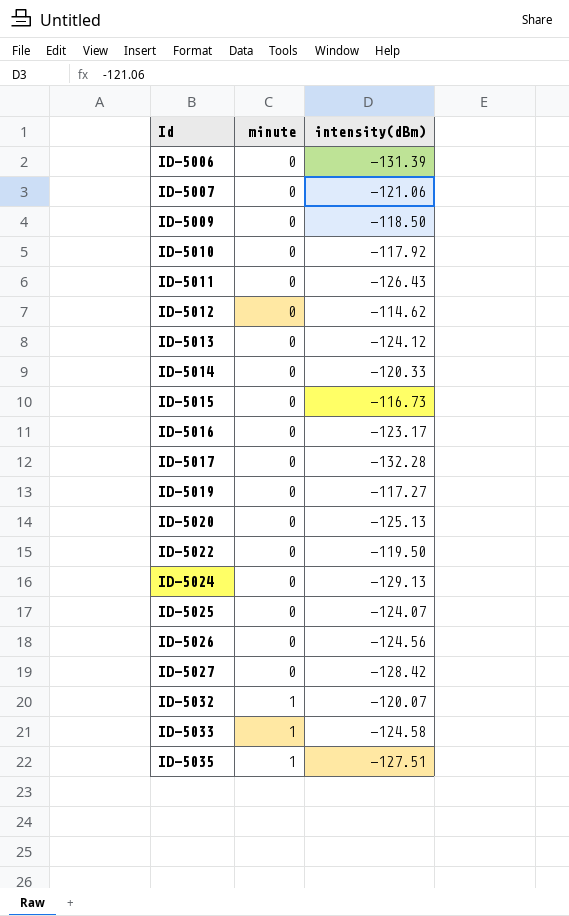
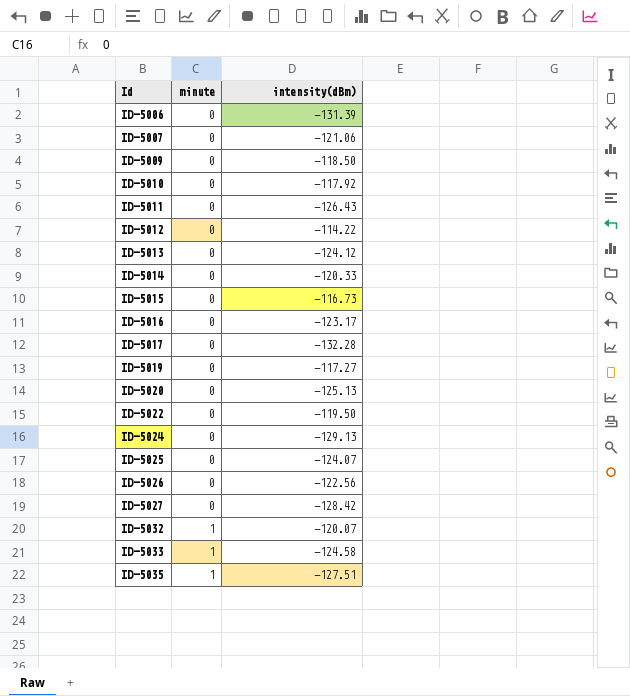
ID-5012 | intensity(dBm): -114.62 -> -114.22
ID-5026 | intensity(dBm): -124.56 -> -122.56

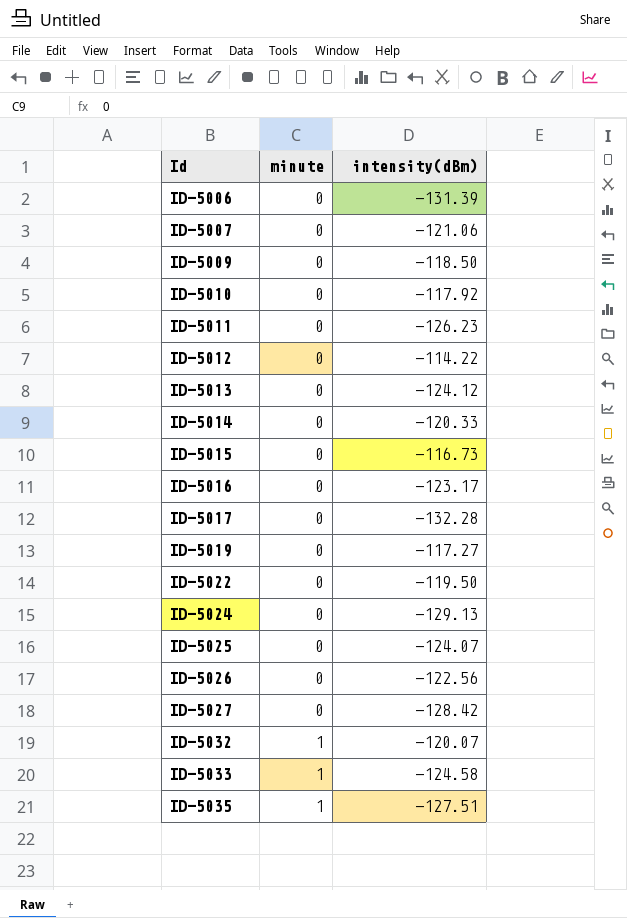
row ID-5020: 0 | -125.13 -> none
ID-5011 | intensity(dBm): -126.43 -> -126.23

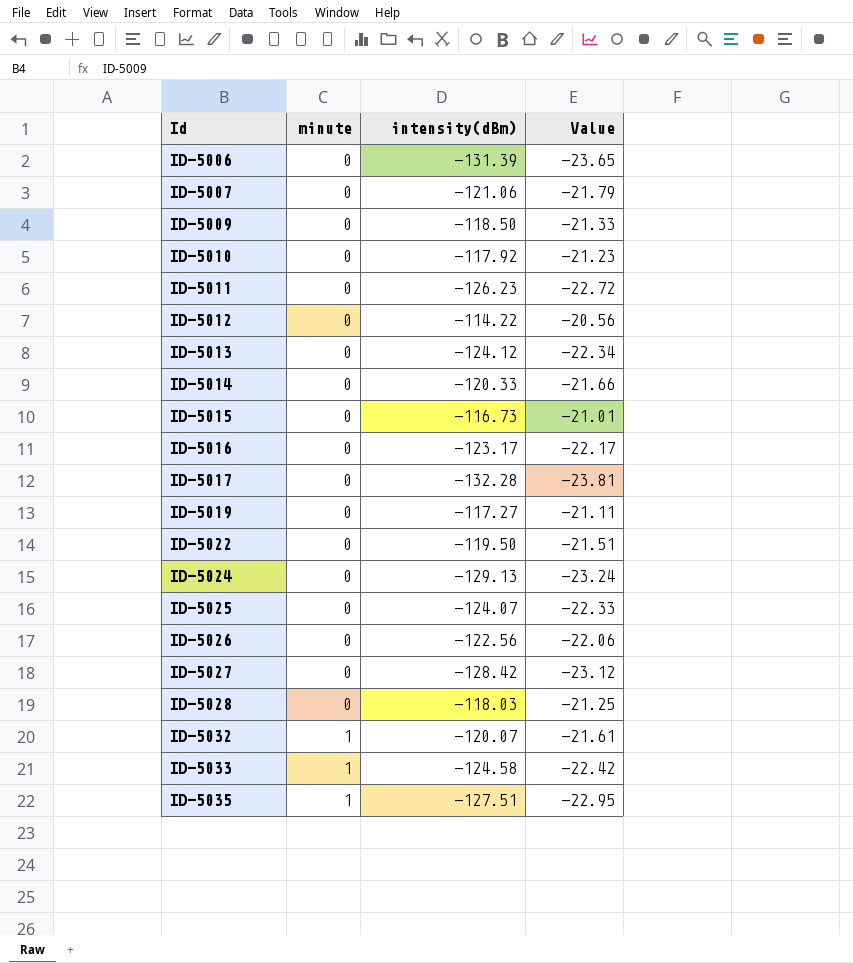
column Value | formula: none -> [intensity(dBm)] * 0.18
row ID-5028: none -> 0 | -118.03 | -21.25

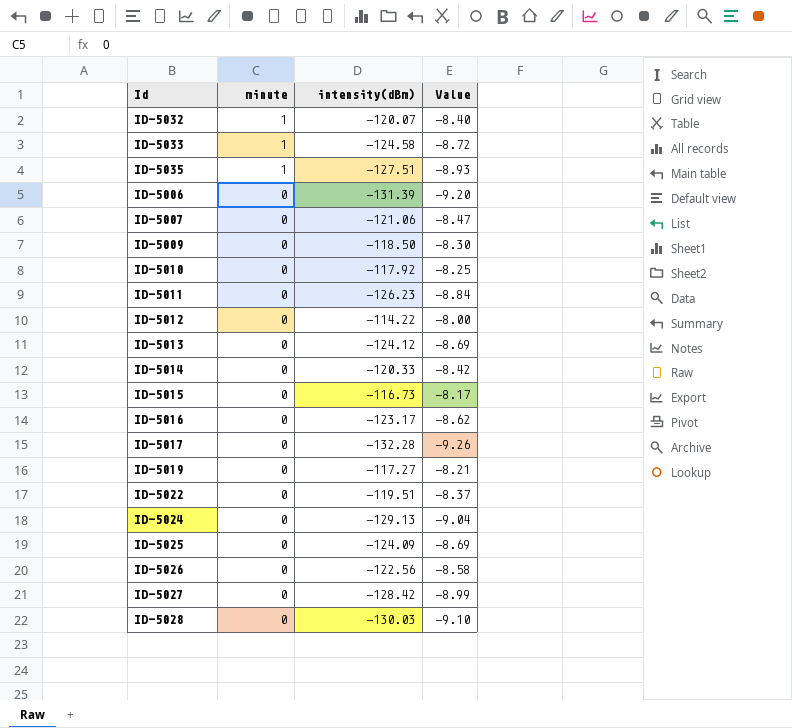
row order: Id ascending -> minute descending
column Value | formula: [intensity(dBm)] * 0.18 -> [intensity(dBm)] * 0.07
ID-5022 | intensity(dBm): -119.50 -> -119.51
ID-5025 | intensity(dBm): -124.07 -> -124.09
ID-5028 | intensity(dBm): -118.03 -> -130.03

